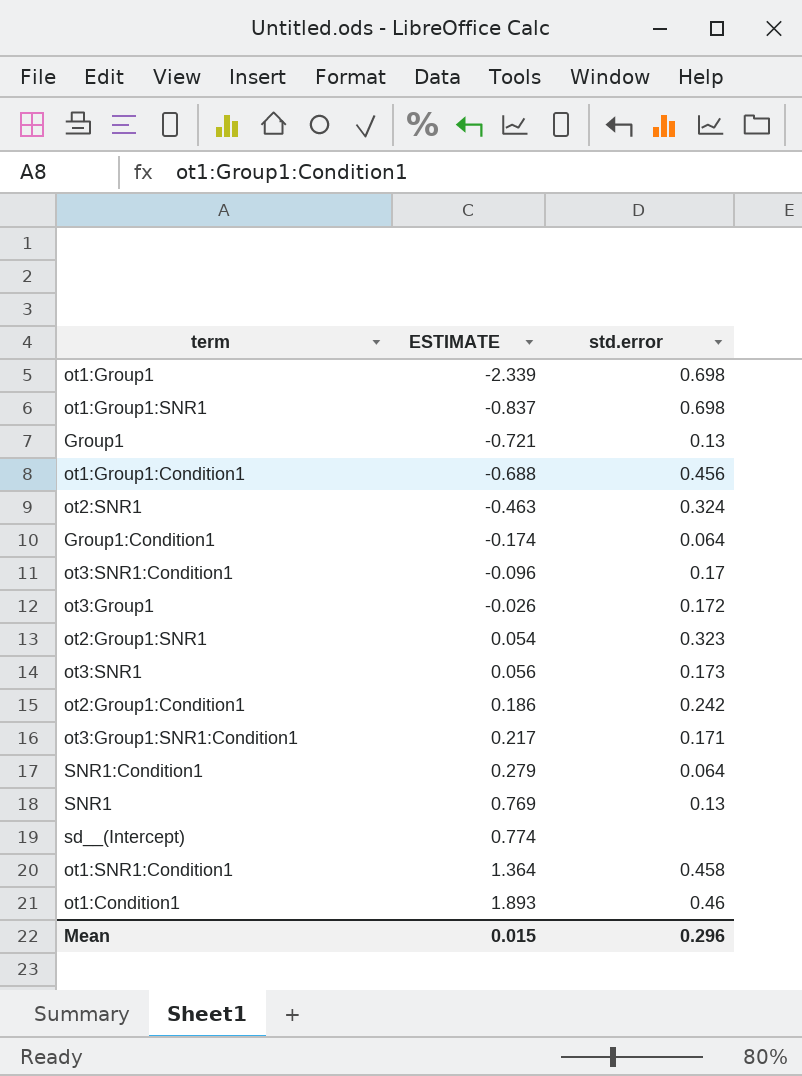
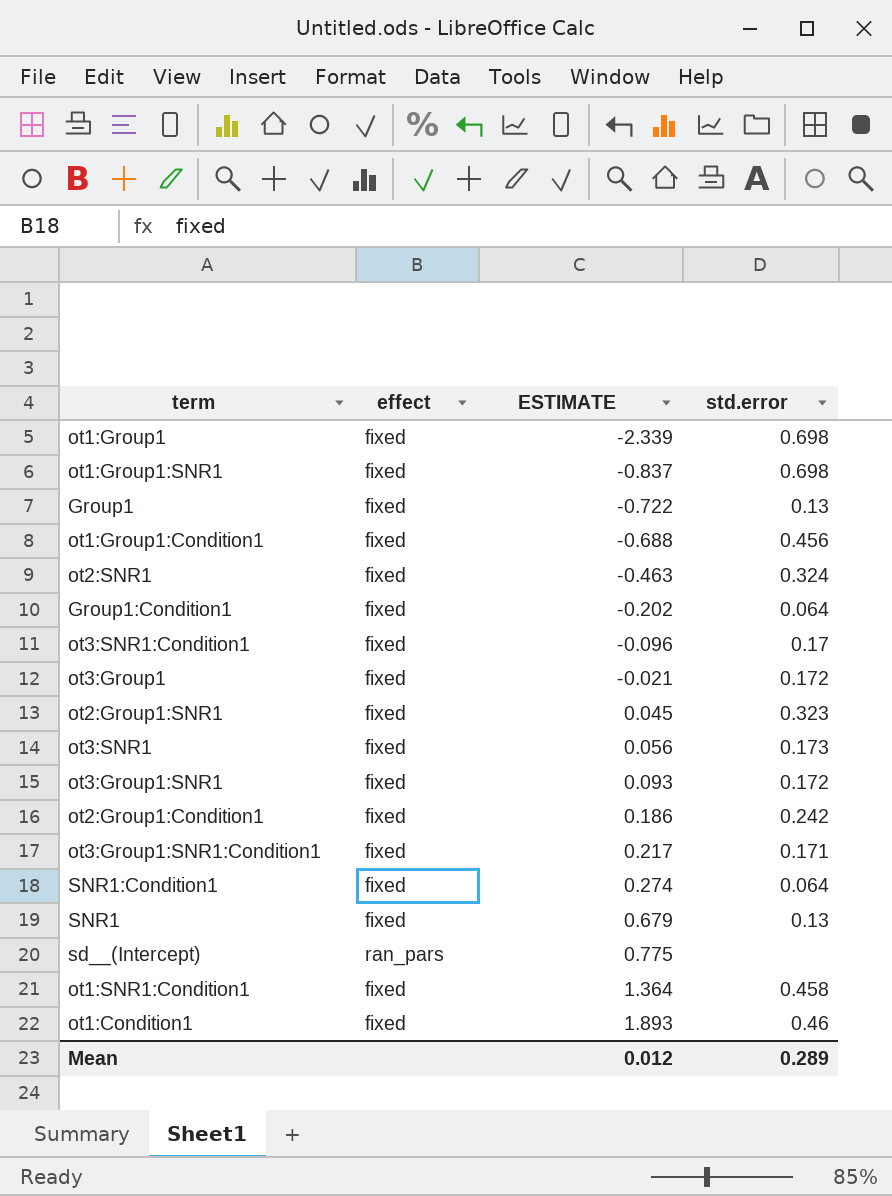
column effect | position: none -> 2
Group1 | ESTIMATE: -0.721 -> -0.722
Group1:Condition1 | ESTIMATE: -0.174 -> -0.202
ot3:Group1 | ESTIMATE: -0.026 -> -0.021
ot2:Group1:SNR1 | ESTIMATE: 0.054 -> 0.045
row ot3:Group1:SNR1: none -> fixed | 0.093 | 0.172
SNR1:Condition1 | ESTIMATE: 0.279 -> 0.274
SNR1 | ESTIMATE: 0.769 -> 0.679
sd__(Intercept) | ESTIMATE: 0.774 -> 0.775
Mean | ESTIMATE: 0.015 -> 0.012
Mean | std.error: 0.296 -> 0.289

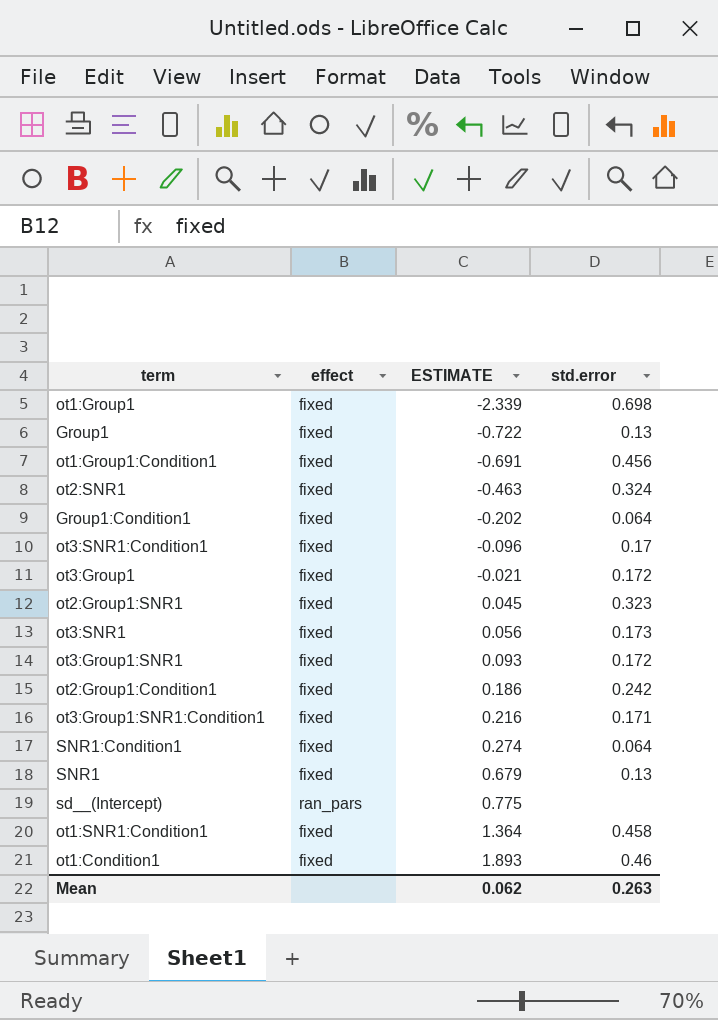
row ot1:Group1:SNR1: fixed | -0.837 | 0.698 -> none
ot1:Group1:Condition1 | ESTIMATE: -0.688 -> -0.691
ot3:Group1:SNR1:Condition1 | ESTIMATE: 0.217 -> 0.216
Mean | ESTIMATE: 0.012 -> 0.062
Mean | std.error: 0.289 -> 0.263

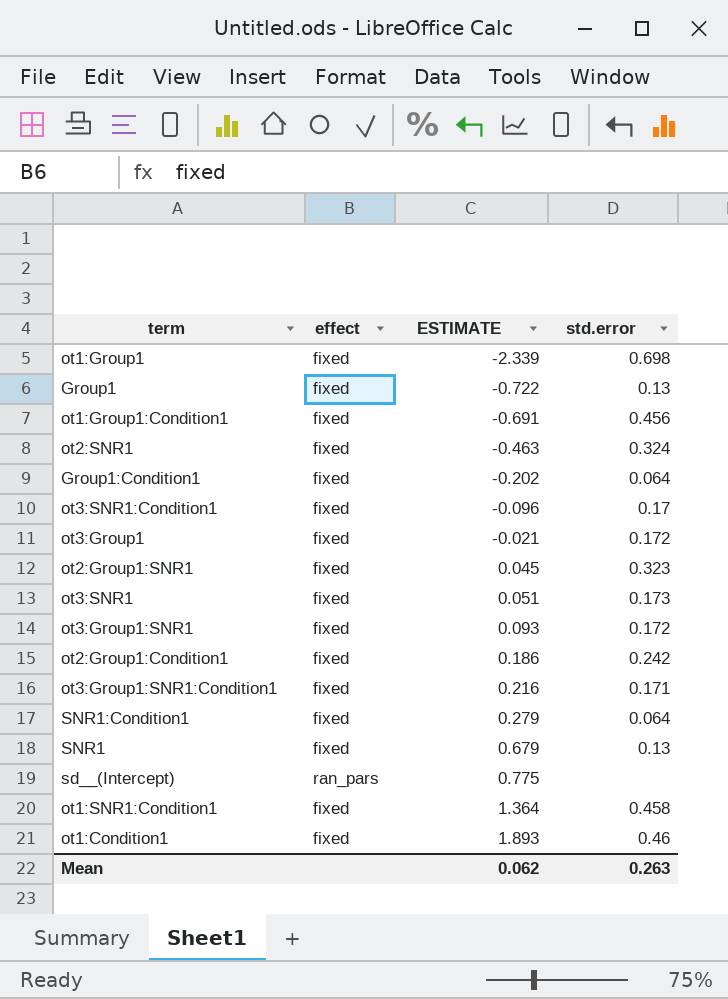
ot3:SNR1 | ESTIMATE: 0.056 -> 0.051
SNR1:Condition1 | ESTIMATE: 0.274 -> 0.279

